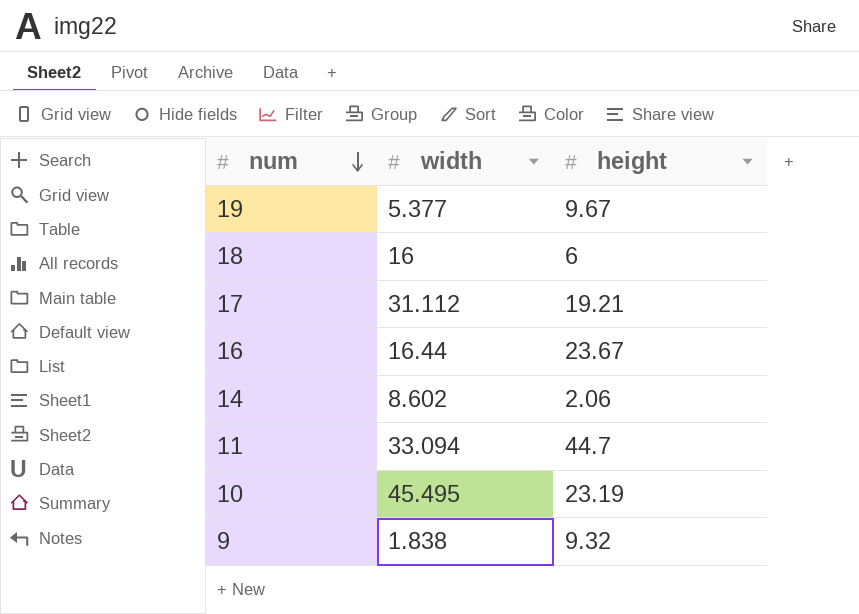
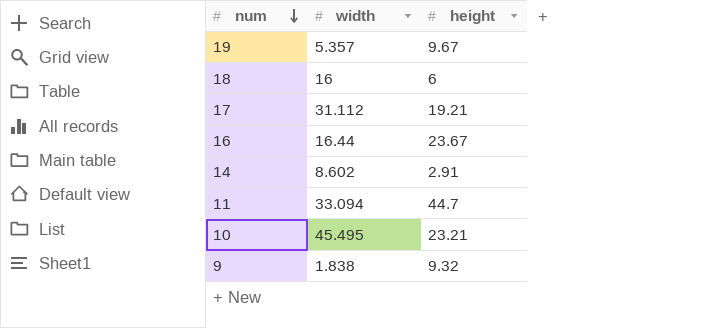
19 | width: 5.377 -> 5.357
14 | height: 2.06 -> 2.91
10 | height: 23.19 -> 23.21

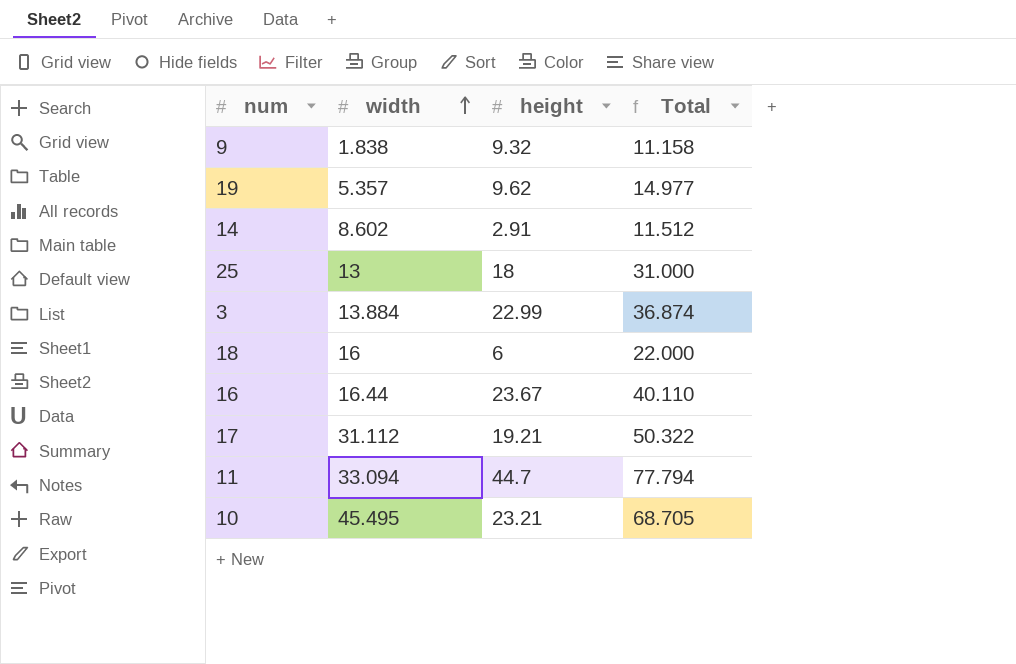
row order: num descending -> width ascending
column Total | formula: none -> [width] + [height]
19 | height: 9.67 -> 9.62
row 25: none -> 13 | 18 | 31.000
row 3: none -> 13.884 | 22.99 | 36.874

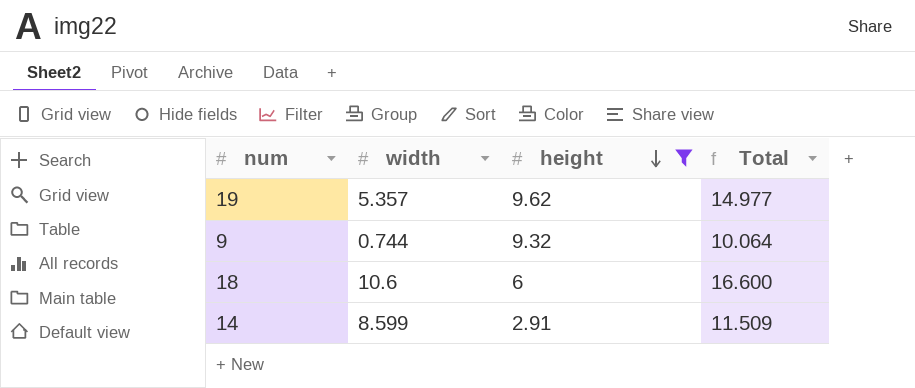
filter: none -> height <= 9.62
row order: width ascending -> height descending
9 | width: 1.838 -> 0.744
9 | Total: 11.158 -> 10.064
18 | width: 16 -> 10.6
18 | Total: 22.000 -> 16.600
14 | width: 8.602 -> 8.599
14 | Total: 11.512 -> 11.509

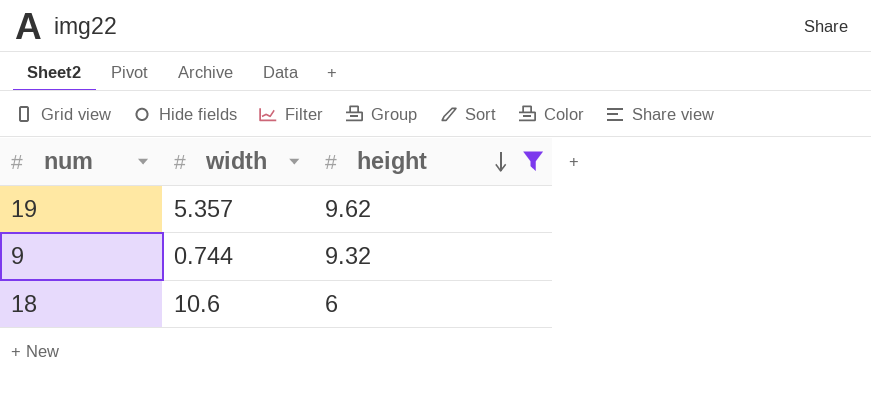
column Total | formula: [width] + [height] -> none
row 14: 8.599 | 2.91 | 11.509 -> none

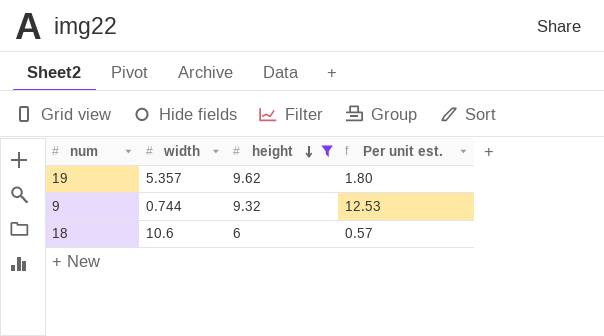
column Per unit est. | formula: none -> [height] / [width]

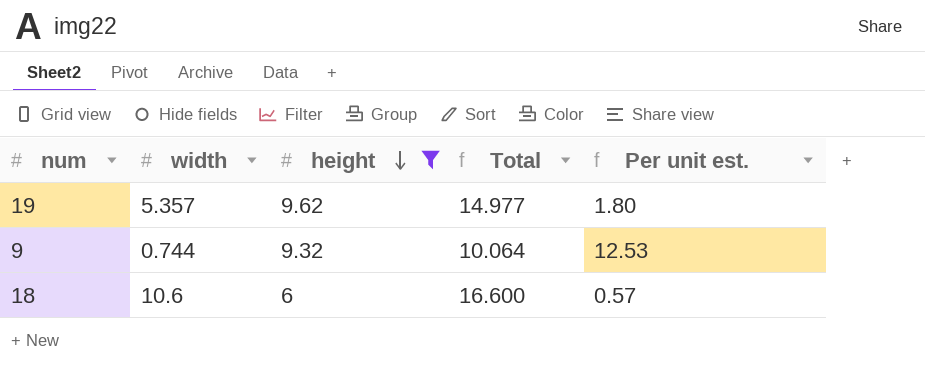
column Total | formula: none -> [width] + [height]

